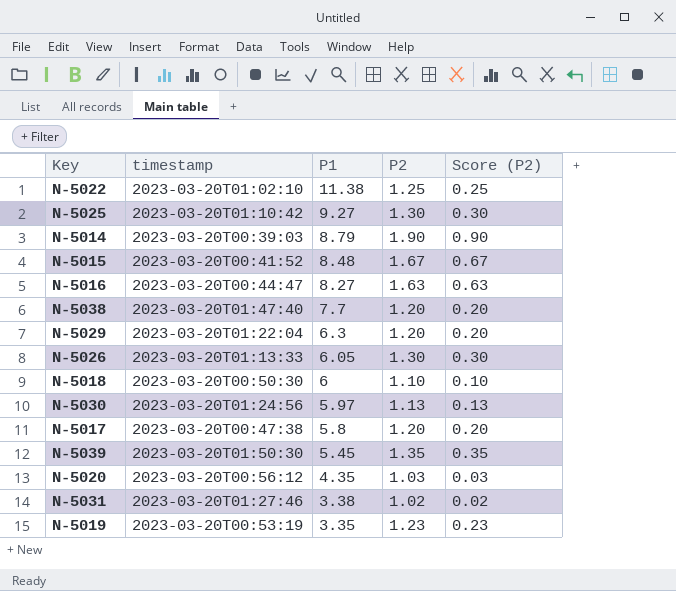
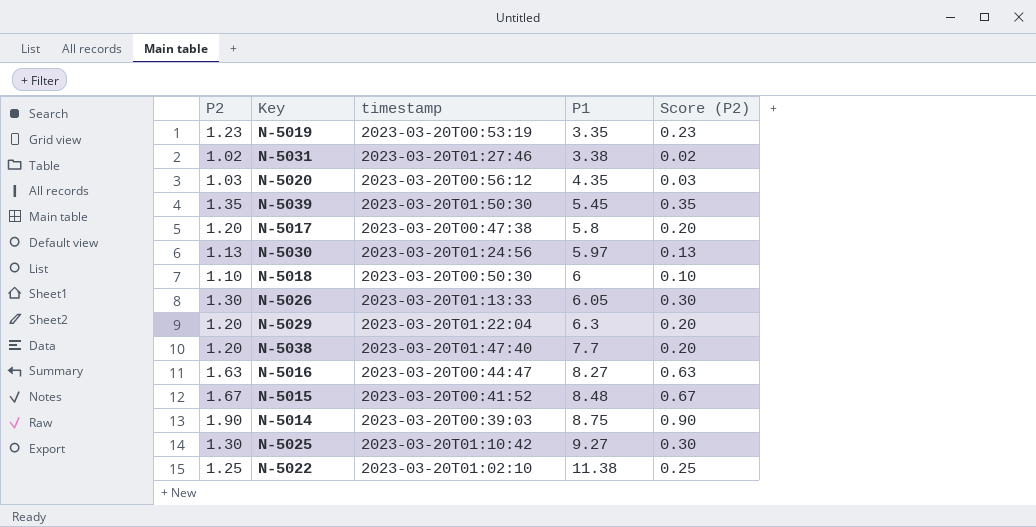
row order: P1 descending -> P1 ascending
column P2 | position: 4 -> 1
N-5014 | P1: 8.79 -> 8.75

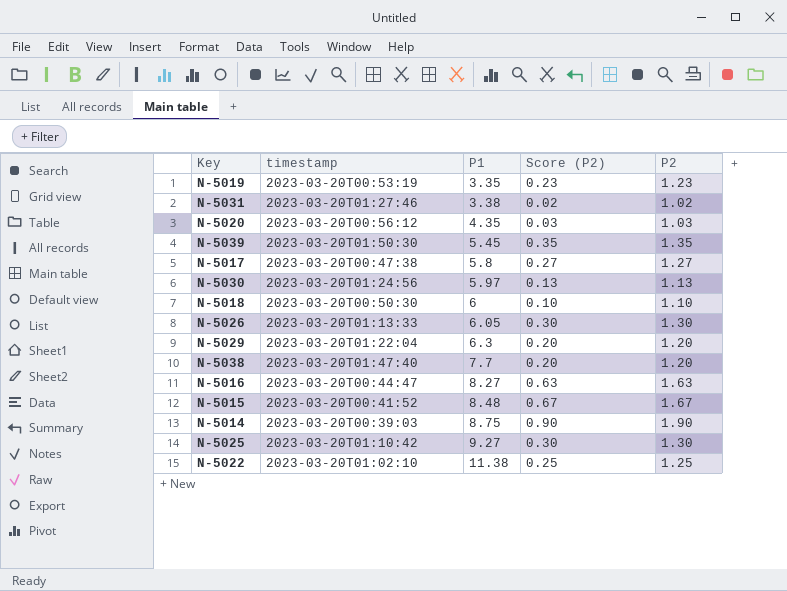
column P2 | position: 1 -> 5
N-5017 | Score (P2): 0.20 -> 0.27
N-5017 | P2: 1.20 -> 1.27

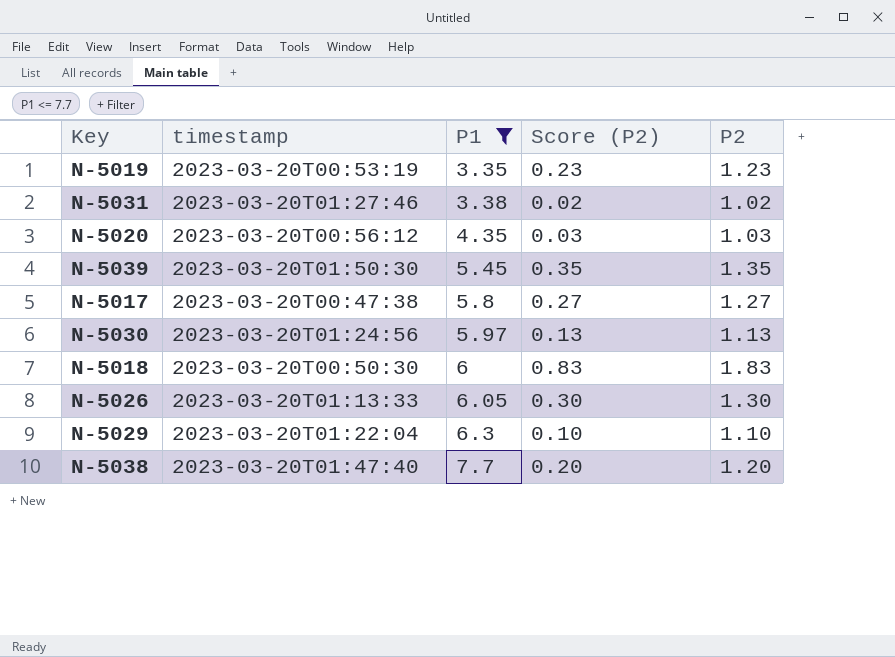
filter: none -> P1 <= 7.7
N-5018 | Score (P2): 0.10 -> 0.83
N-5018 | P2: 1.10 -> 1.83
N-5029 | Score (P2): 0.20 -> 0.10
N-5029 | P2: 1.20 -> 1.10

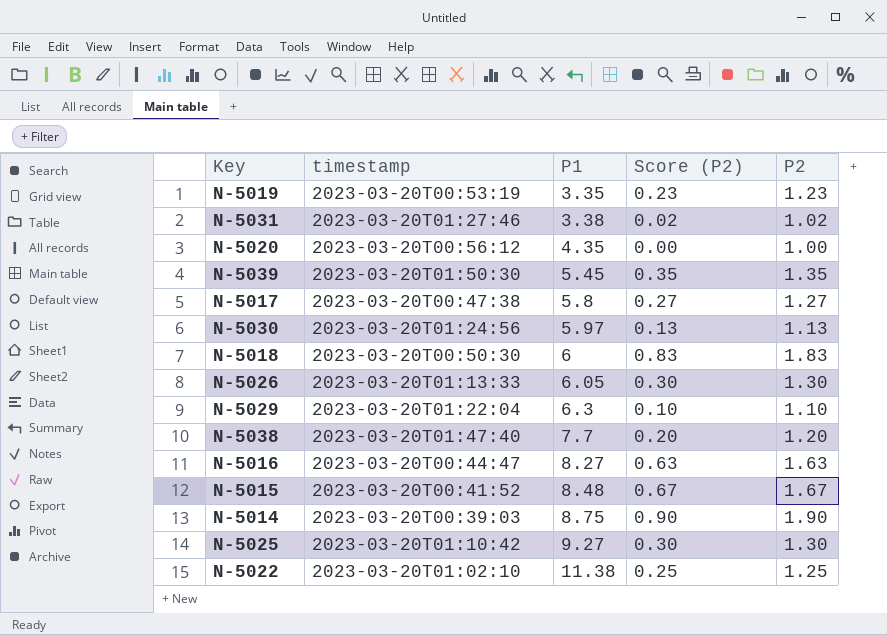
filter: P1 <= 7.7 -> none
N-5020 | Score (P2): 0.03 -> 0.00
N-5020 | P2: 1.03 -> 1.00

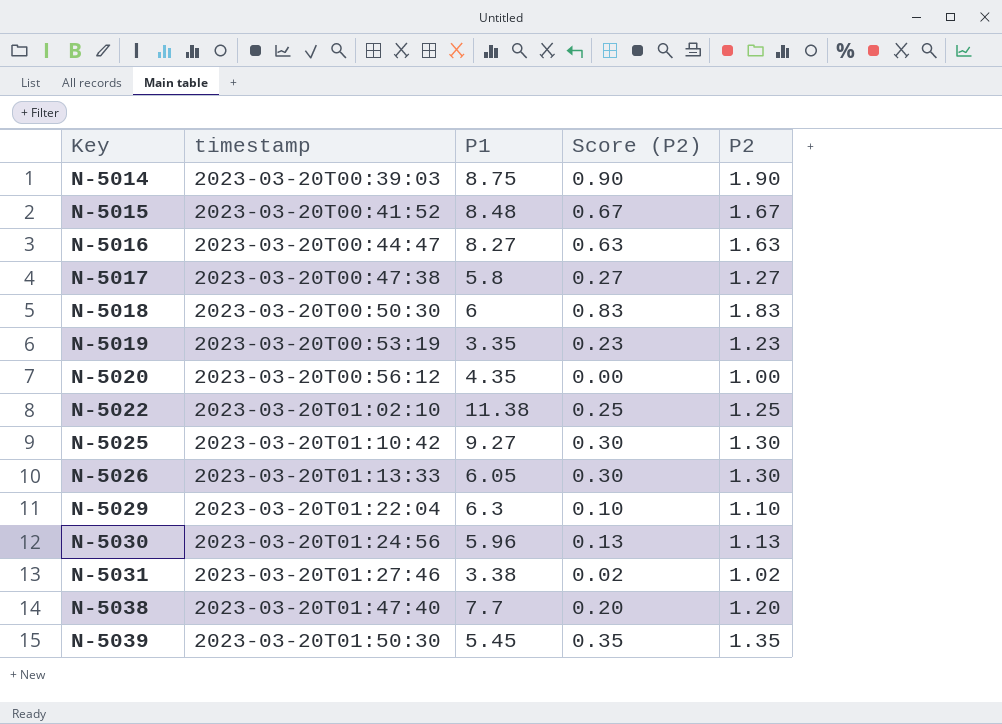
row order: P1 ascending -> Key ascending
N-5030 | P1: 5.97 -> 5.96

